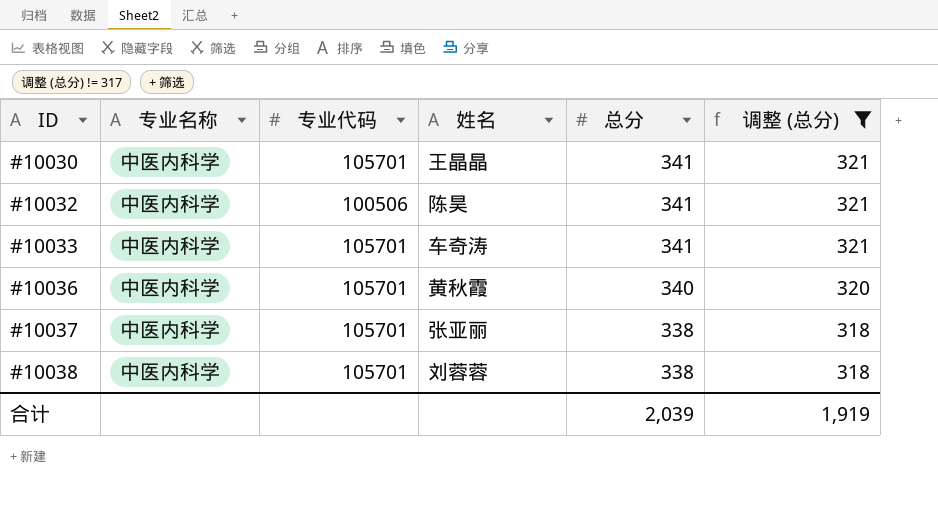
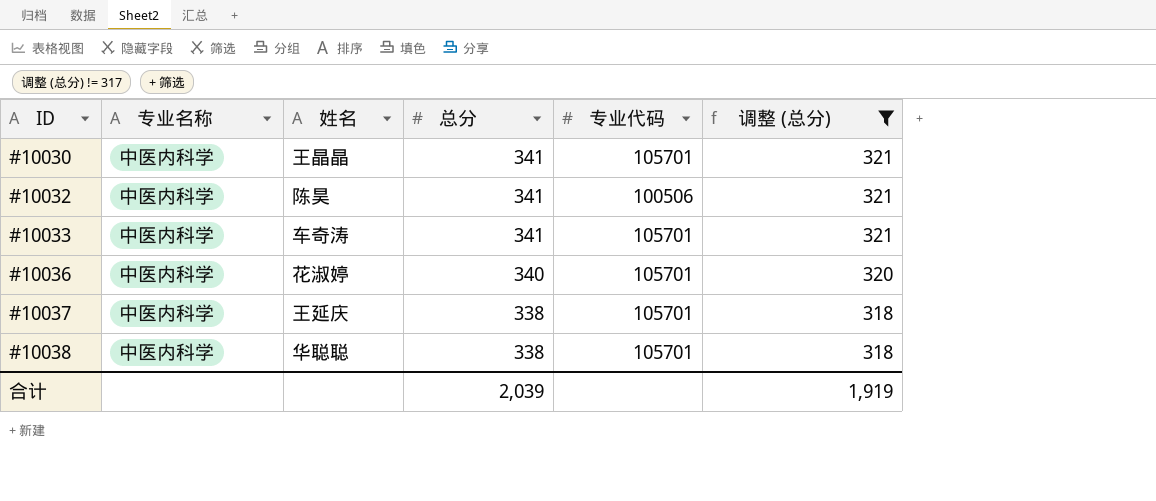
column 专业代码 | position: 3 -> 5
#10036 | 姓名: 黄秋霞 -> 花淑婷
#10037 | 姓名: 张亚丽 -> 王延庆
#10038 | 姓名: 刘蓉蓉 -> 华聪聪

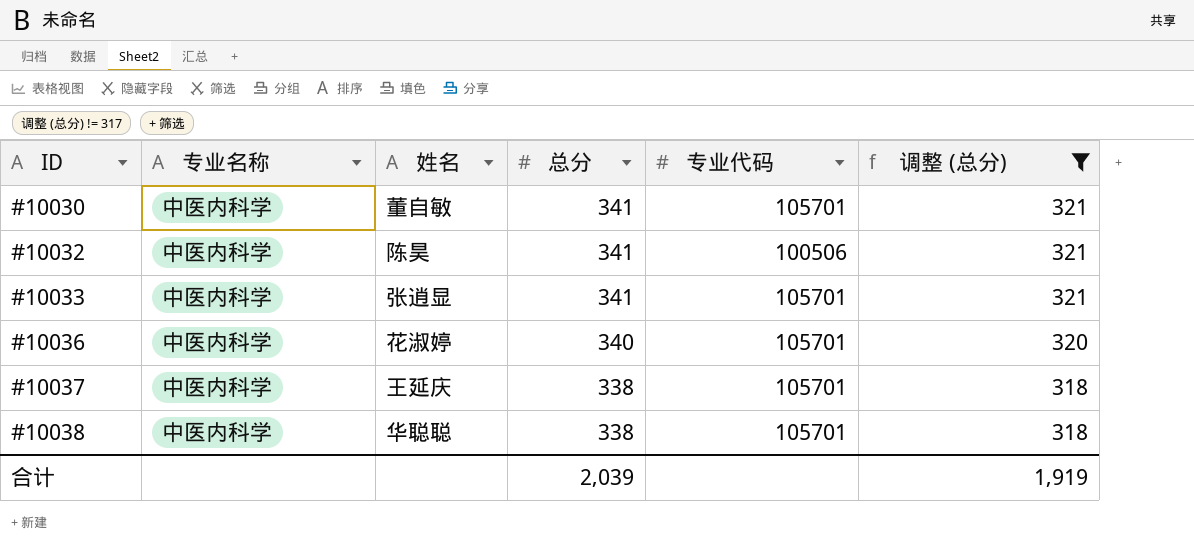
#10030 | 姓名: 王晶晶 -> 董自敏
#10033 | 姓名: 车奇涛 -> 张逍显

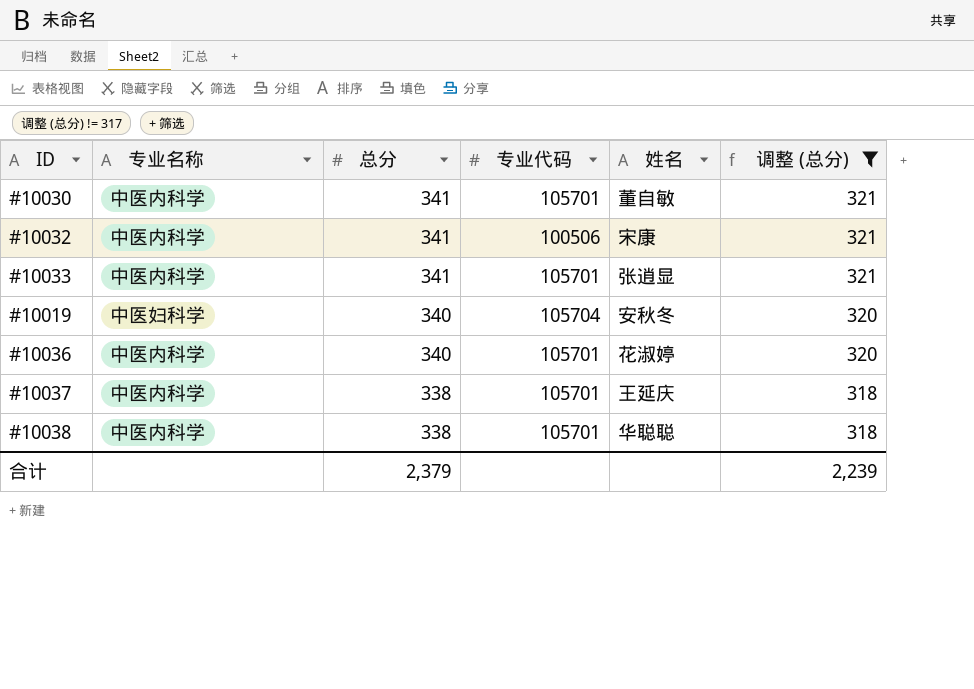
column 姓名 | position: 3 -> 5
#10032 | 姓名: 陈昊 -> 宋康
row #10019: none -> 中医妇科学 | 340 | 105704 | 安秋冬 | 320
合计 | 总分: 2,039 -> 2,379
合计 | 调整 (总分): 1,919 -> 2,239

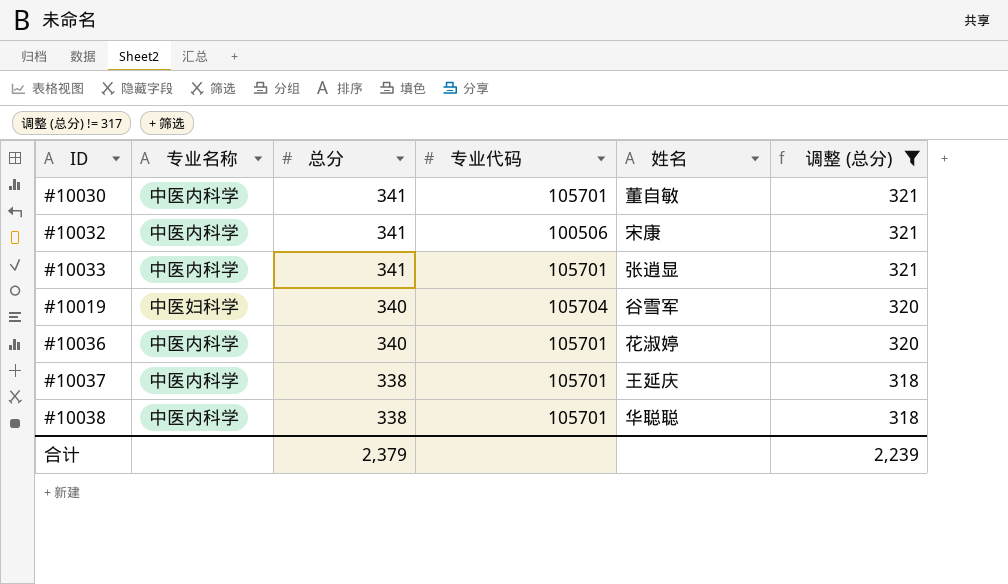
#10019 | 姓名: 安秋冬 -> 谷雪军

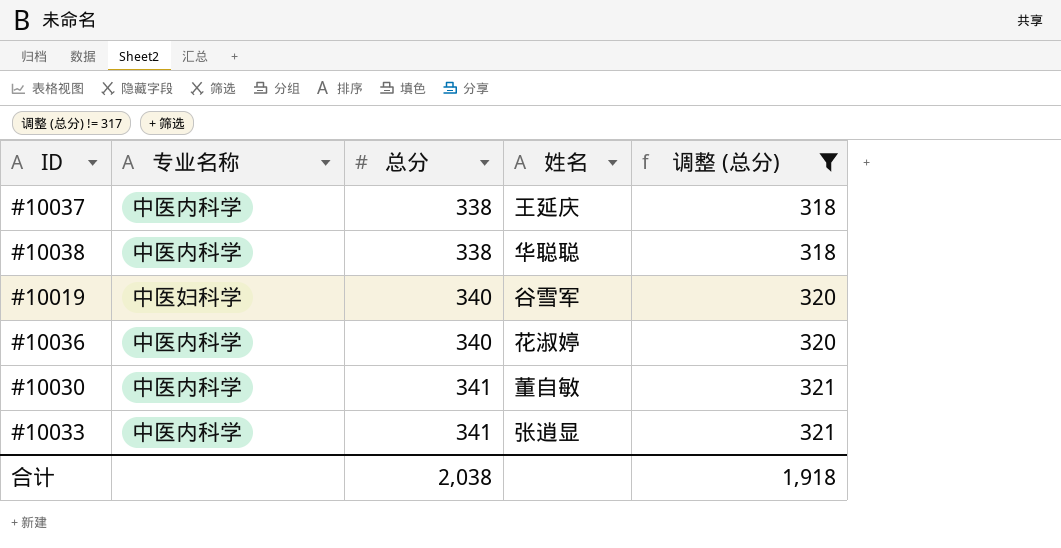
row order: 总分 descending -> 总分 ascending
column 专业代码 | position: 4 -> none
row #10032: 中医内科学 | 341 | 100506 | 宋康 | 321 -> none
合计 | 总分: 2,379 -> 2,038
合计 | 调整 (总分): 2,239 -> 1,918

